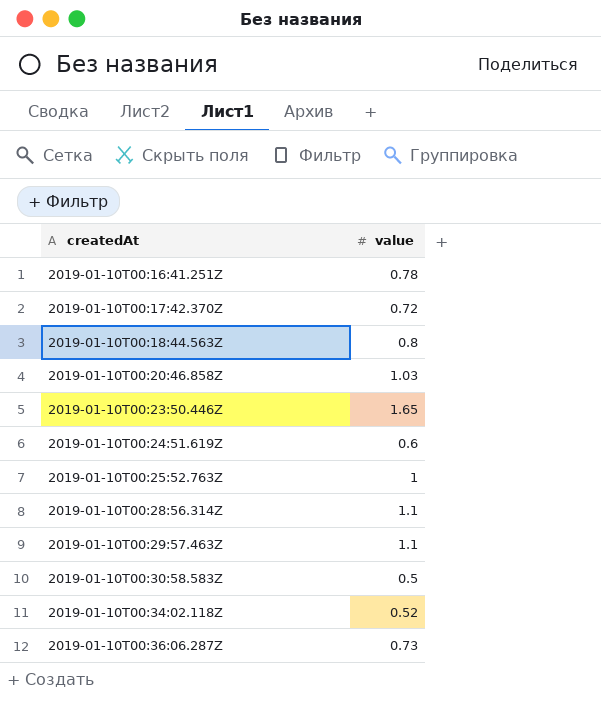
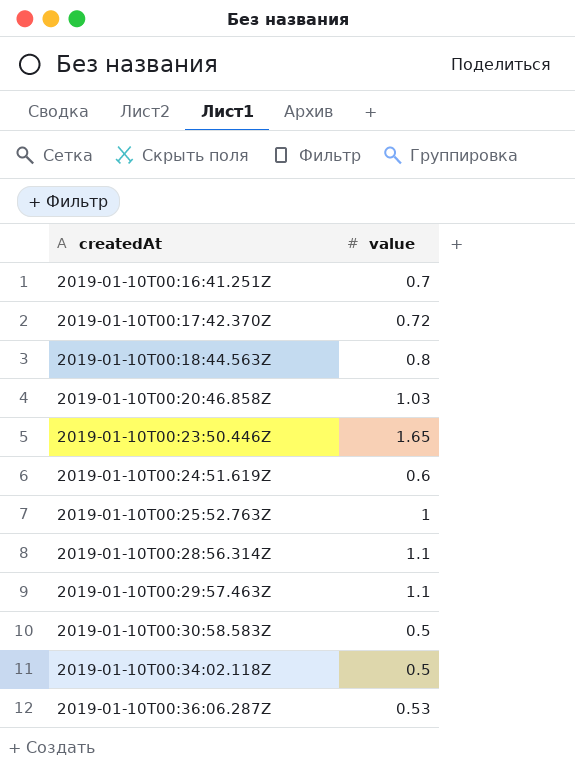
2019-01-10T00:16:41.251Z | value: 0.78 -> 0.7
2019-01-10T00:34:02.118Z | value: 0.52 -> 0.5
2019-01-10T00:36:06.287Z | value: 0.73 -> 0.53

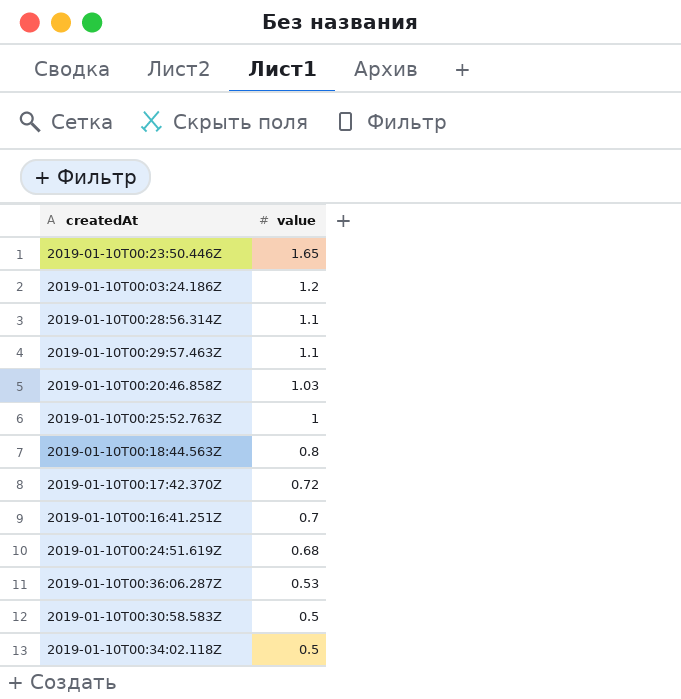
row order: createdAt ascending -> value descending
row 2019-01-10T00:03:24.186Z: none -> 1.2
2019-01-10T00:24:51.619Z | value: 0.6 -> 0.68

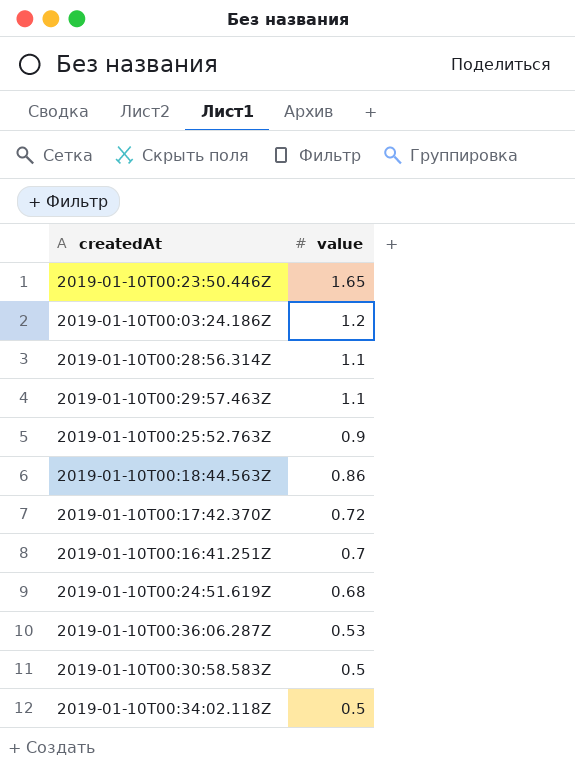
row 2019-01-10T00:20:46.858Z: 1.03 -> none
2019-01-10T00:25:52.763Z | value: 1 -> 0.9
2019-01-10T00:18:44.563Z | value: 0.8 -> 0.86

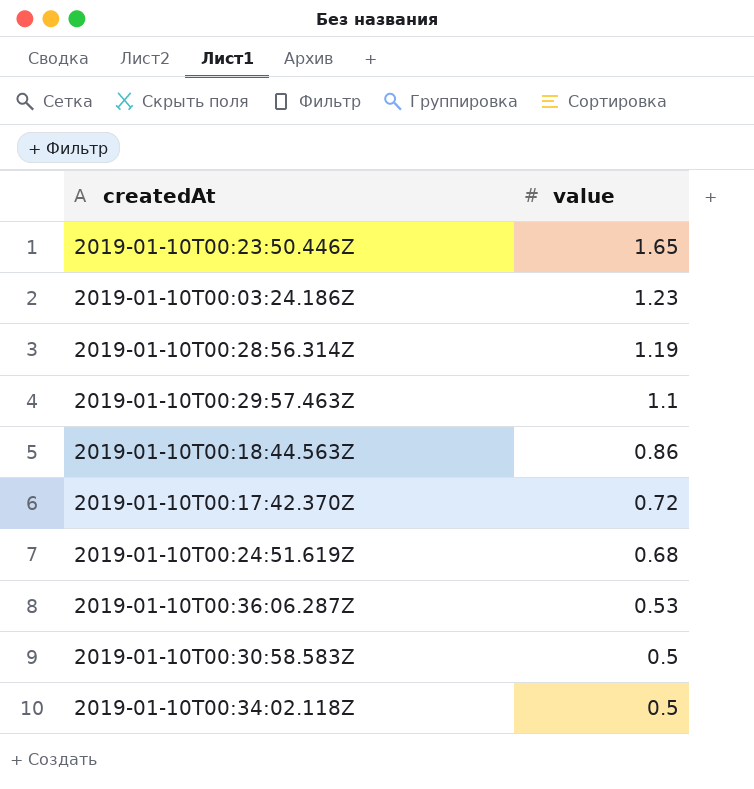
row 2019-01-10T00:25:52.763Z: 0.9 -> none
row 2019-01-10T00:16:41.251Z: 0.7 -> none
2019-01-10T00:03:24.186Z | value: 1.2 -> 1.23
2019-01-10T00:28:56.314Z | value: 1.1 -> 1.19

